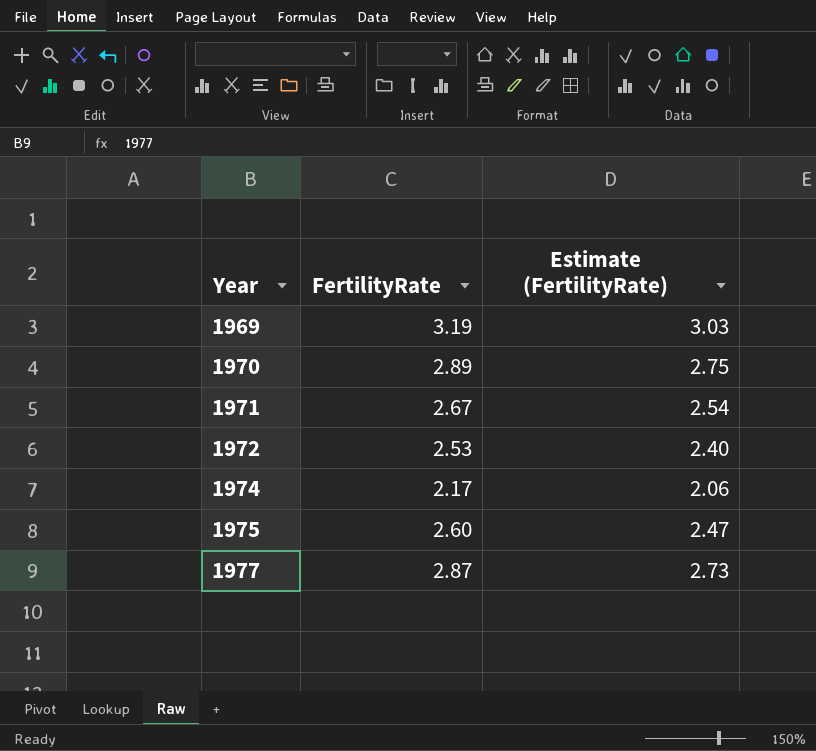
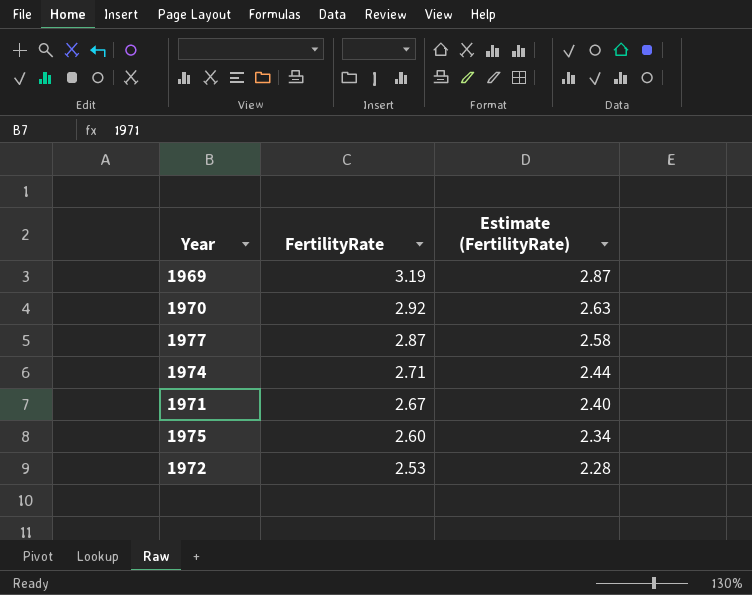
row order: Year ascending -> FertilityRate descending
column Estimate (FertilityRate) | formula: [FertilityRate] * 0.95 -> [FertilityRate] * 0.9
1970 | FertilityRate: 2.89 -> 2.92
1974 | FertilityRate: 2.17 -> 2.71

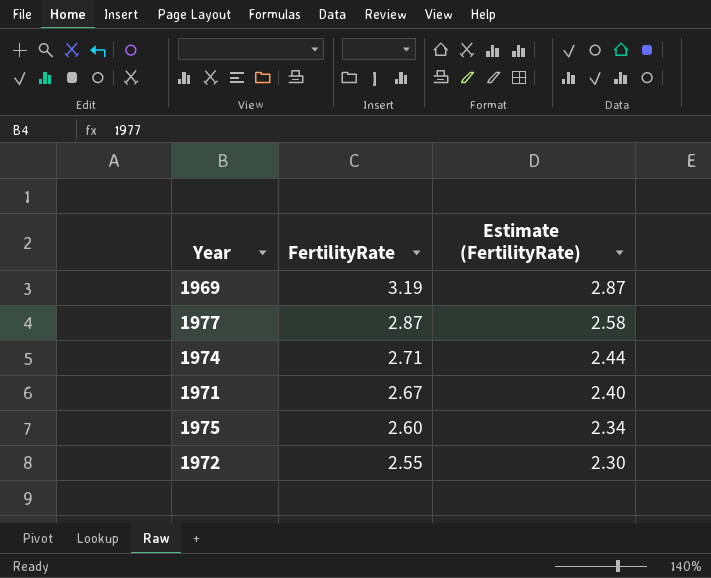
row 1970: 2.92 | 2.63 -> none
1972 | FertilityRate: 2.53 -> 2.55
1972 | Estimate (FertilityRate): 2.28 -> 2.30

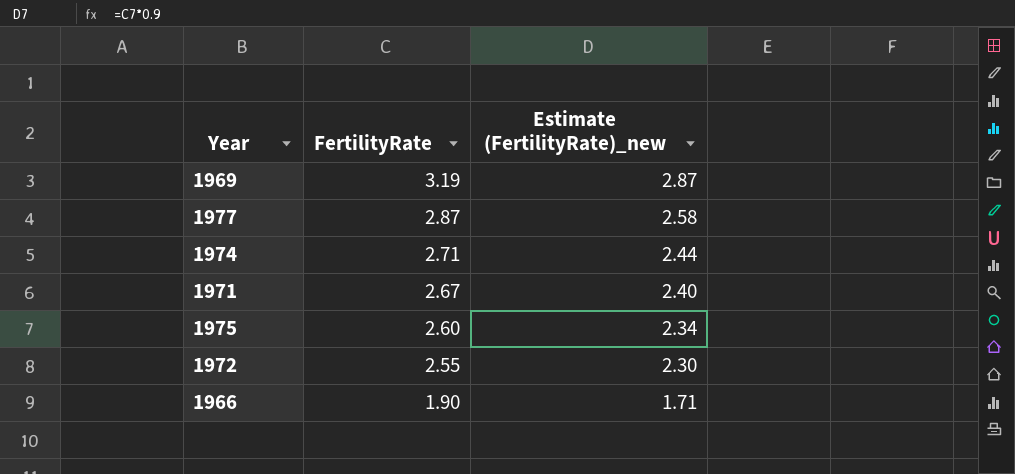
column name: Estimate (FertilityRate) -> Estimate (FertilityRate)_new
row 1966: none -> 1.90 | 1.71

